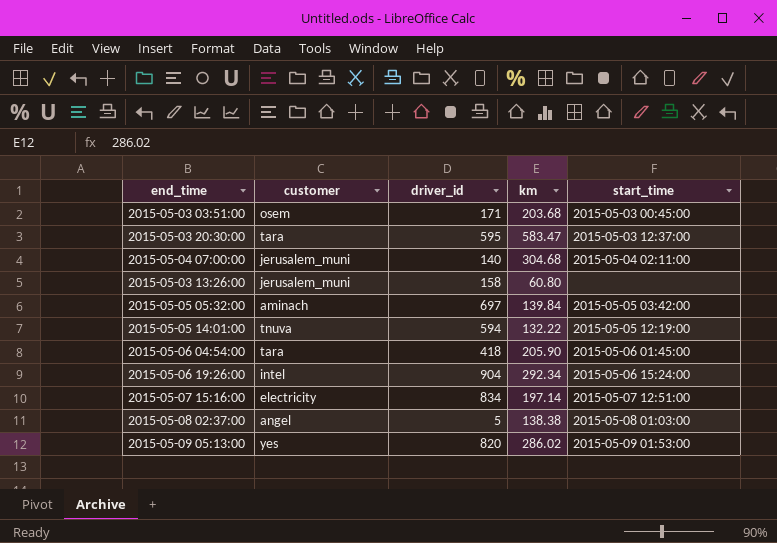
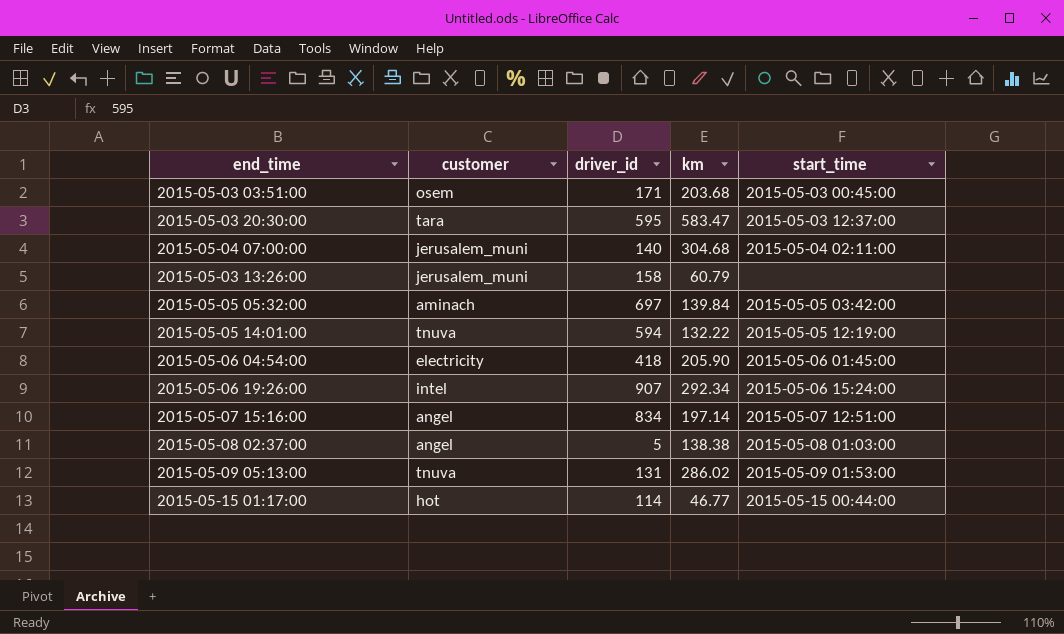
2015-05-03 13:26:00 | km: 60.80 -> 60.79
2015-05-06 04:54:00 | customer: tara -> electricity
2015-05-06 19:26:00 | driver_id: 904 -> 907
2015-05-07 15:16:00 | customer: electricity -> angel
2015-05-09 05:13:00 | customer: yes -> tnuva
2015-05-09 05:13:00 | driver_id: 820 -> 131
row 2015-05-15 01:17:00: none -> hot | 114 | 46.77 | 2015-05-15 00:44:00

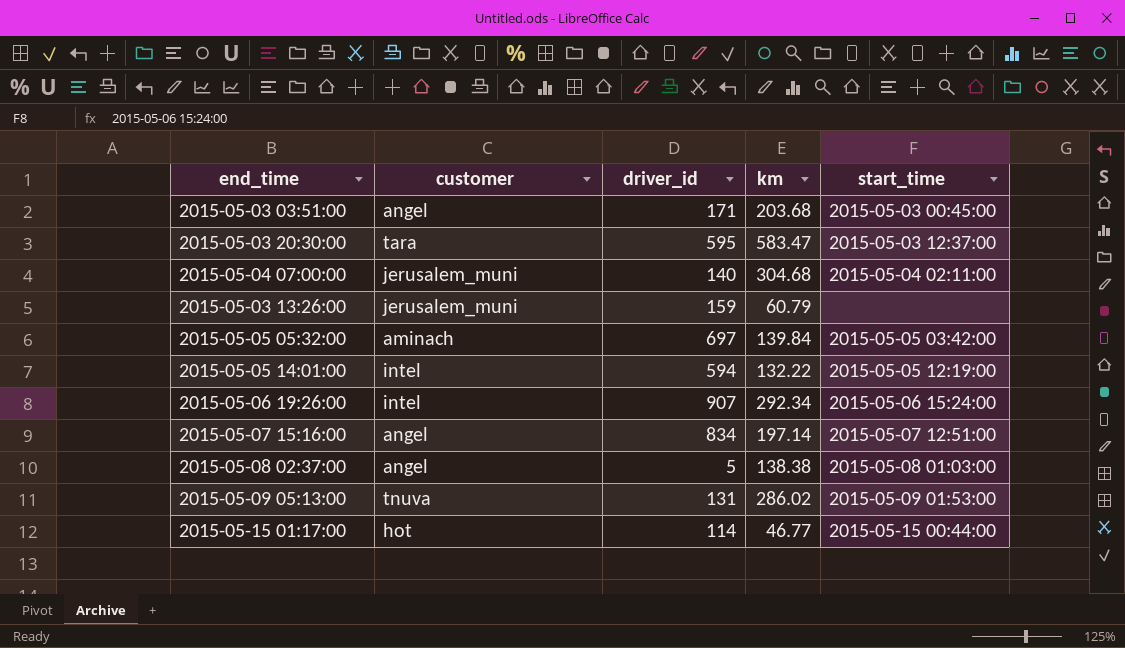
row 2015-05-06 04:54:00: electricity | 418 | 205.90 | 2015-05-06 01:45:00 -> none
2015-05-03 03:51:00 | customer: osem -> angel
2015-05-03 13:26:00 | driver_id: 158 -> 159
2015-05-05 14:01:00 | customer: tnuva -> intel

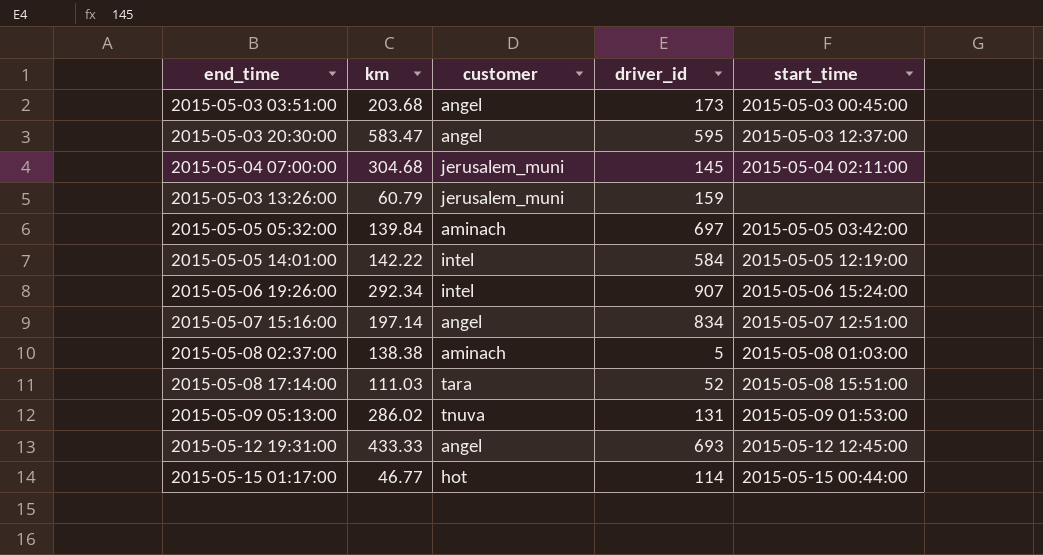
column km | position: 4 -> 2
2015-05-03 03:51:00 | driver_id: 171 -> 173
2015-05-03 20:30:00 | customer: tara -> angel
2015-05-04 07:00:00 | driver_id: 140 -> 145
2015-05-05 14:01:00 | km: 132.22 -> 142.22
2015-05-05 14:01:00 | driver_id: 594 -> 584
2015-05-08 02:37:00 | customer: angel -> aminach
row 2015-05-08 17:14:00: none -> 111.03 | tara | 52 | 2015-05-08 15:51:00
row 2015-05-12 19:31:00: none -> 433.33 | angel | 693 | 2015-05-12 12:45:00

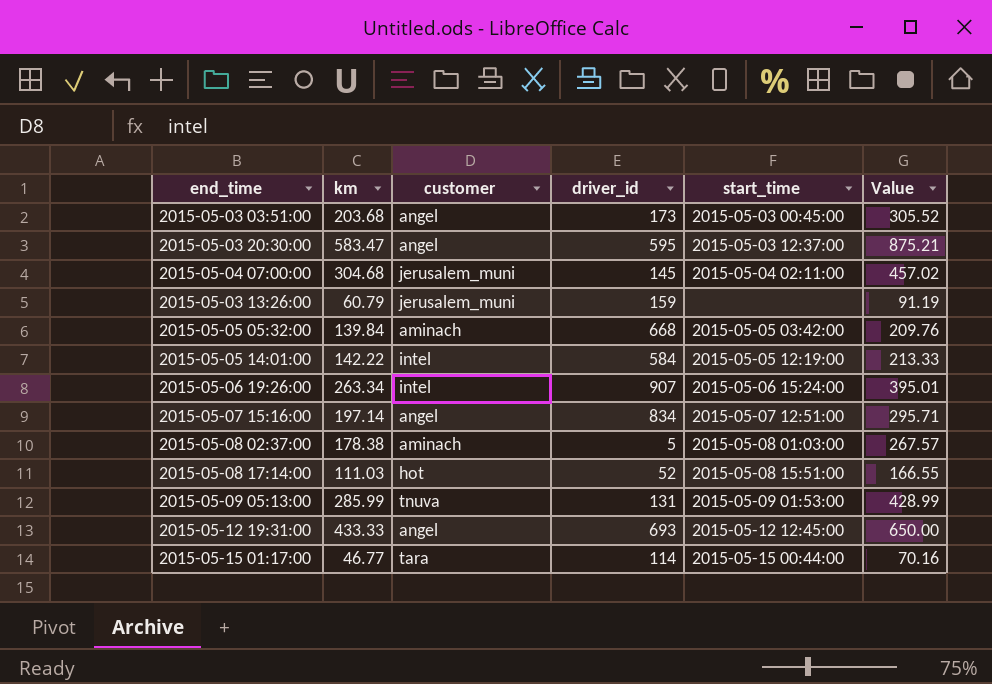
column Value | formula: none -> [km] * 1.5
2015-05-05 05:32:00 | driver_id: 697 -> 668
2015-05-06 19:26:00 | km: 292.34 -> 263.34
2015-05-08 02:37:00 | km: 138.38 -> 178.38
2015-05-08 17:14:00 | customer: tara -> hot
2015-05-09 05:13:00 | km: 286.02 -> 285.99
2015-05-15 01:17:00 | customer: hot -> tara

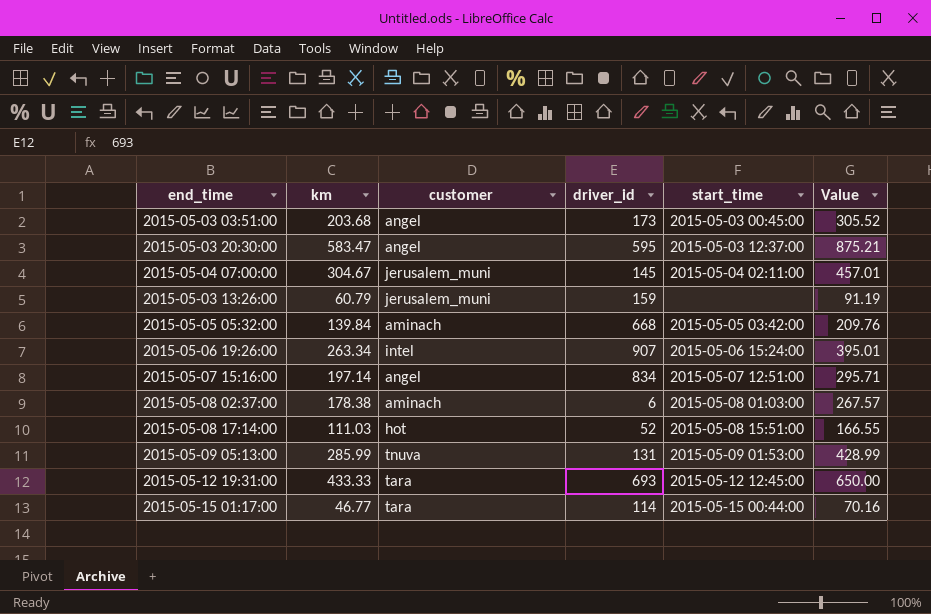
row 2015-05-05 14:01:00: 142.22 | intel | 584 | 2015-05-05 12:19:00 | 213.33 -> none
2015-05-04 07:00:00 | km: 304.68 -> 304.67
2015-05-04 07:00:00 | Value: 457.02 -> 457.01
2015-05-08 02:37:00 | driver_id: 5 -> 6
2015-05-12 19:31:00 | customer: angel -> tara

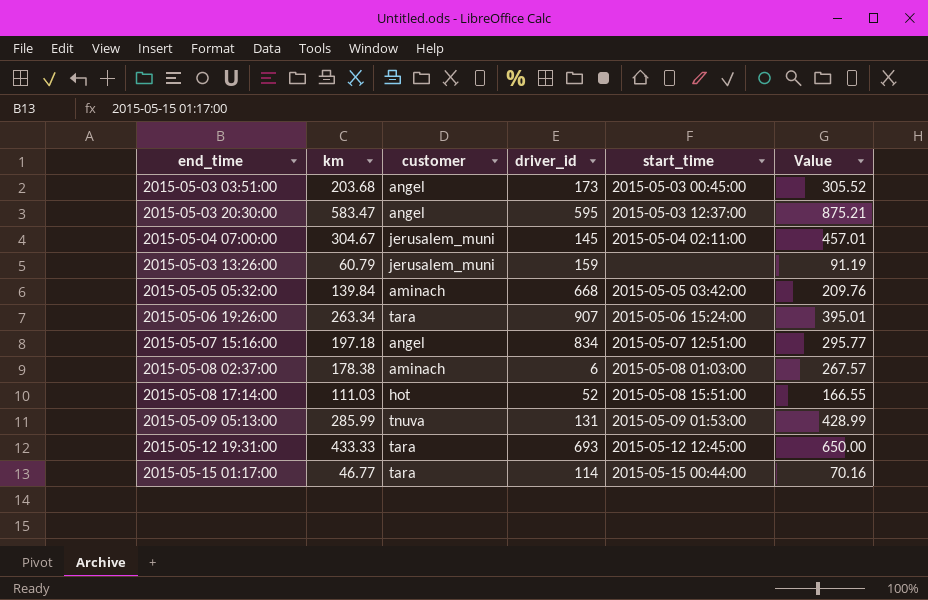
2015-05-06 19:26:00 | customer: intel -> tara
2015-05-07 15:16:00 | km: 197.14 -> 197.18
2015-05-07 15:16:00 | Value: 295.71 -> 295.77

